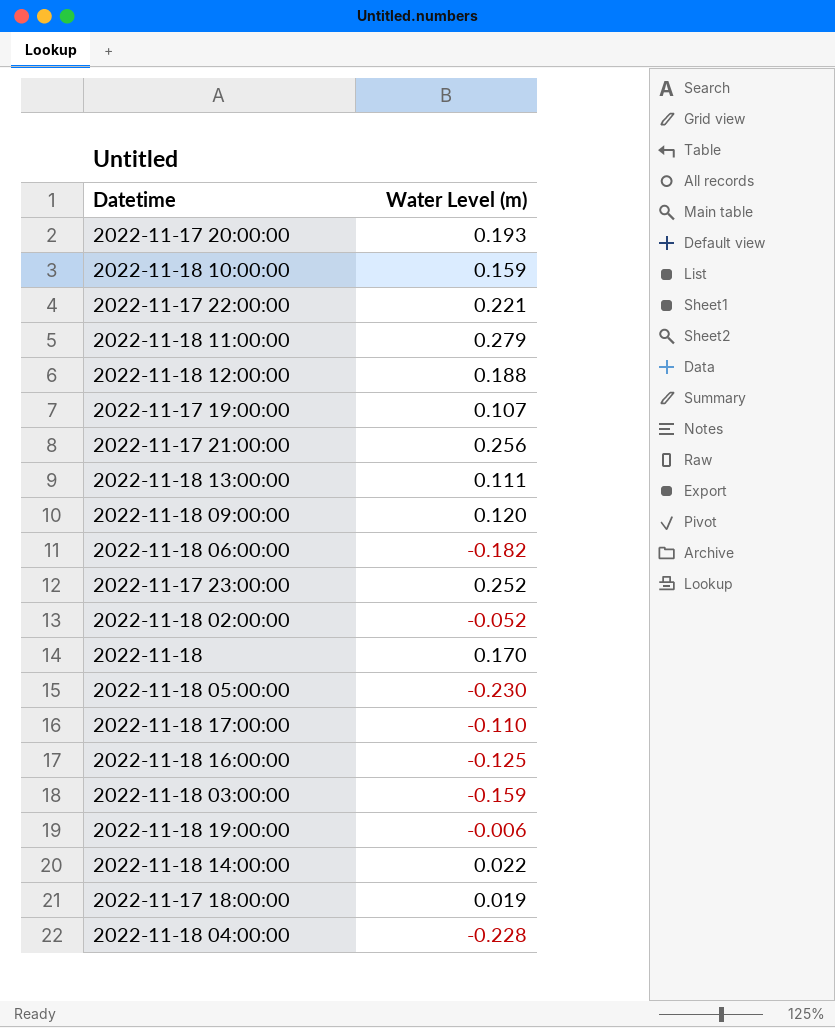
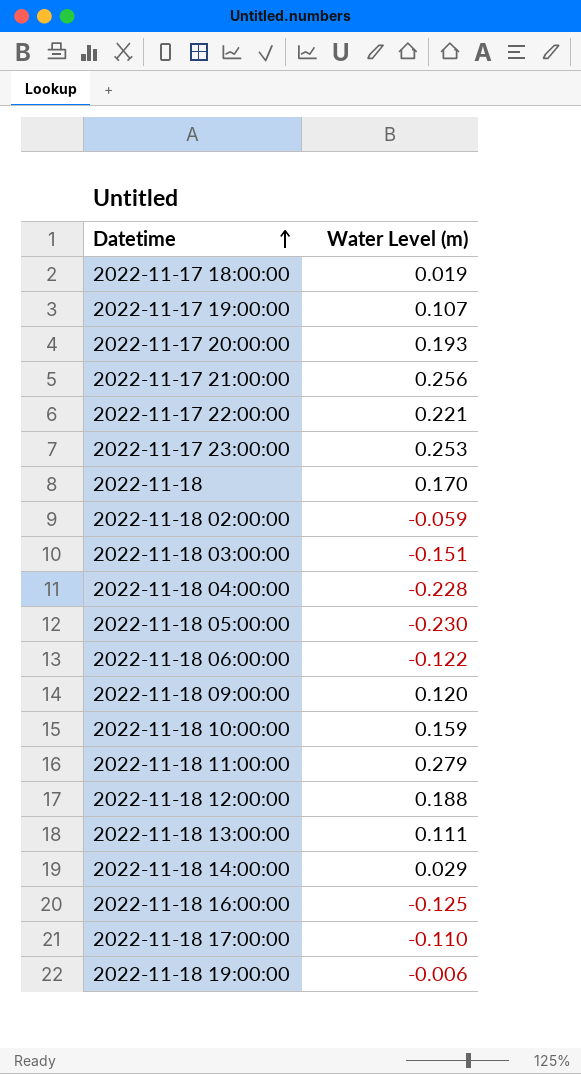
row order: none -> Datetime ascending
2022-11-17 23:00:00 | Water Level (m): 0.252 -> 0.253
2022-11-18 02:00:00 | Water Level (m): -0.052 -> -0.059
2022-11-18 03:00:00 | Water Level (m): -0.159 -> -0.151
2022-11-18 06:00:00 | Water Level (m): -0.182 -> -0.122
2022-11-18 14:00:00 | Water Level (m): 0.022 -> 0.029

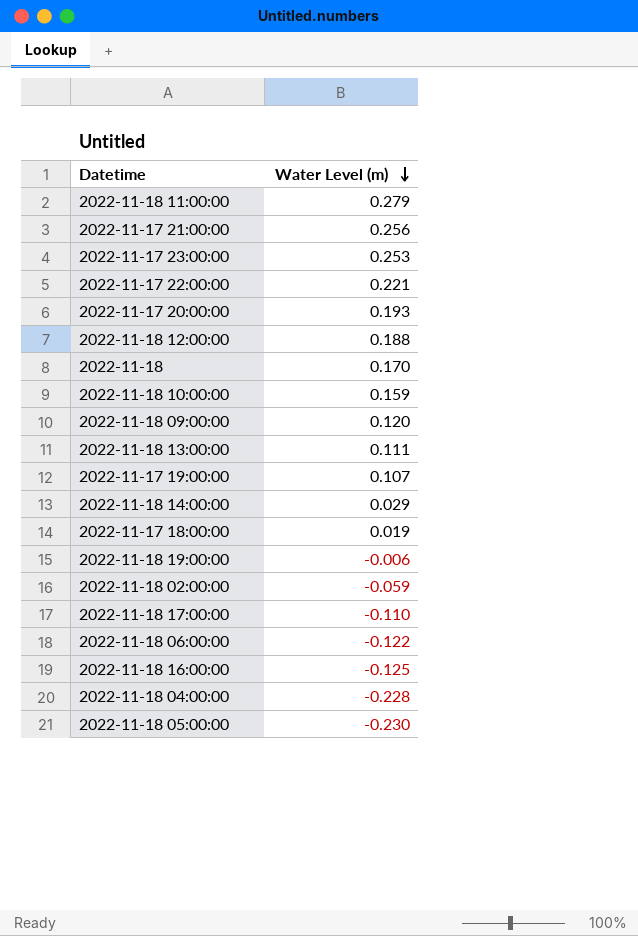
row order: Datetime ascending -> Water Level (m) descending
row 2022-11-18 03:00:00: -0.151 -> none

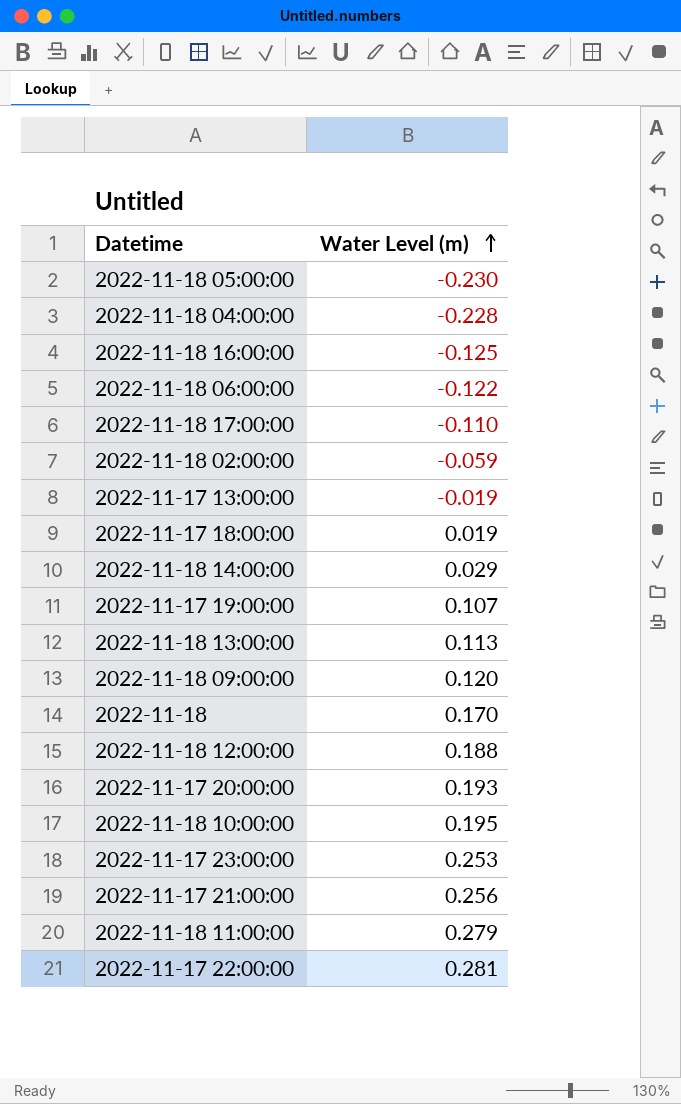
row order: Water Level (m) descending -> Water Level (m) ascending
row 2022-11-18 19:00:00: -0.006 -> none
row 2022-11-17 13:00:00: none -> -0.019
2022-11-18 13:00:00 | Water Level (m): 0.111 -> 0.113
2022-11-18 10:00:00 | Water Level (m): 0.159 -> 0.195
2022-11-17 22:00:00 | Water Level (m): 0.221 -> 0.281

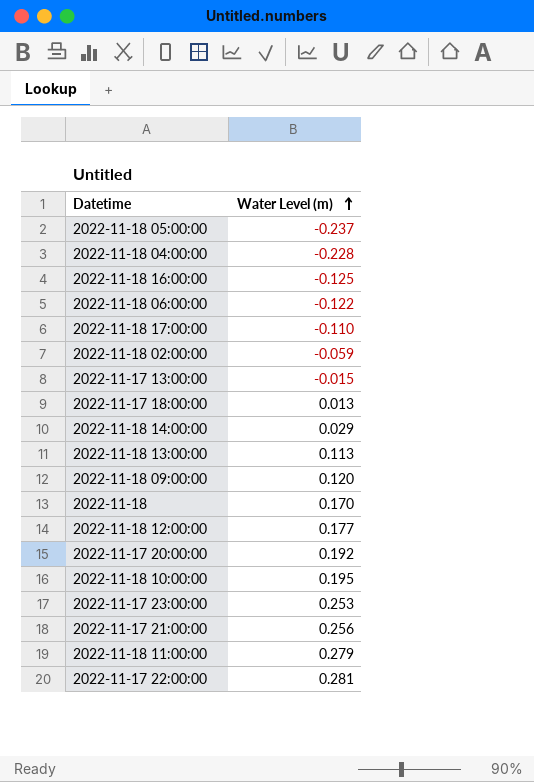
row 2022-11-17 19:00:00: 0.107 -> none
2022-11-18 05:00:00 | Water Level (m): -0.230 -> -0.237
2022-11-17 13:00:00 | Water Level (m): -0.019 -> -0.015
2022-11-17 18:00:00 | Water Level (m): 0.019 -> 0.013
2022-11-18 12:00:00 | Water Level (m): 0.188 -> 0.177
2022-11-17 20:00:00 | Water Level (m): 0.193 -> 0.192

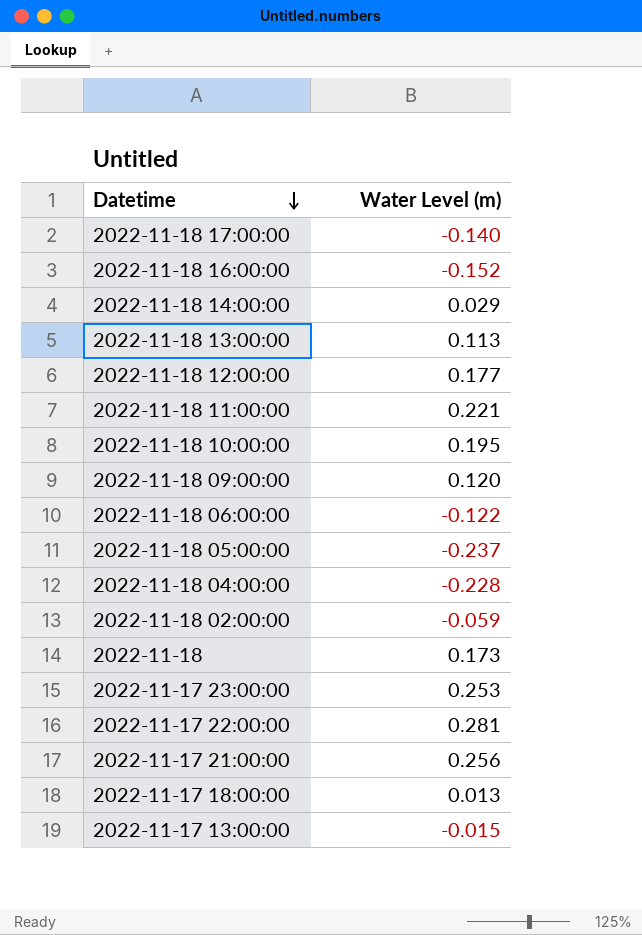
row order: Water Level (m) ascending -> Datetime descending
row 2022-11-17 20:00:00: 0.192 -> none
2022-11-18 17:00:00 | Water Level (m): -0.110 -> -0.140
2022-11-18 16:00:00 | Water Level (m): -0.125 -> -0.152
2022-11-18 11:00:00 | Water Level (m): 0.279 -> 0.221
2022-11-18 | Water Level (m): 0.170 -> 0.173

